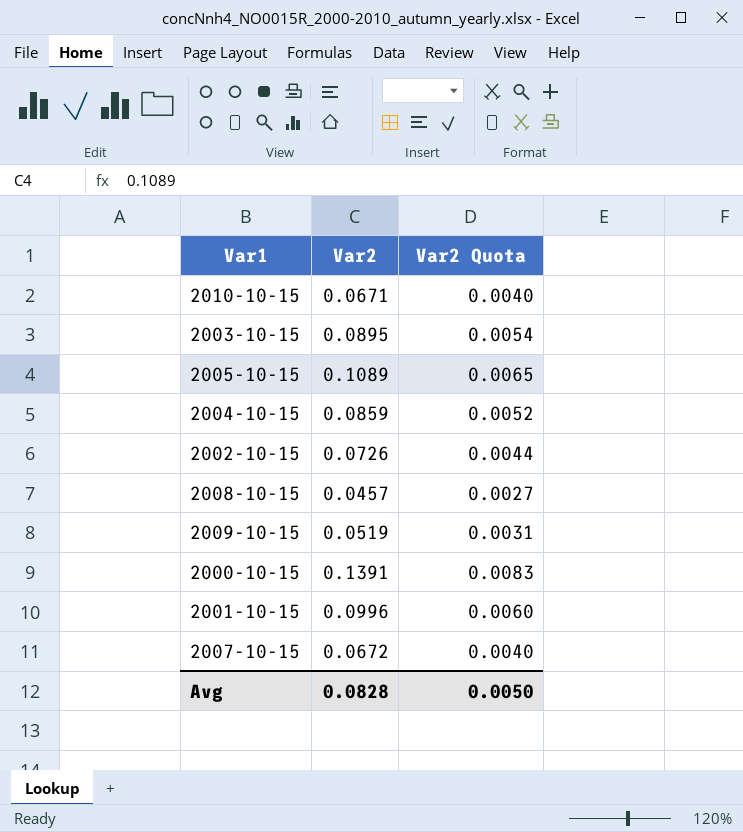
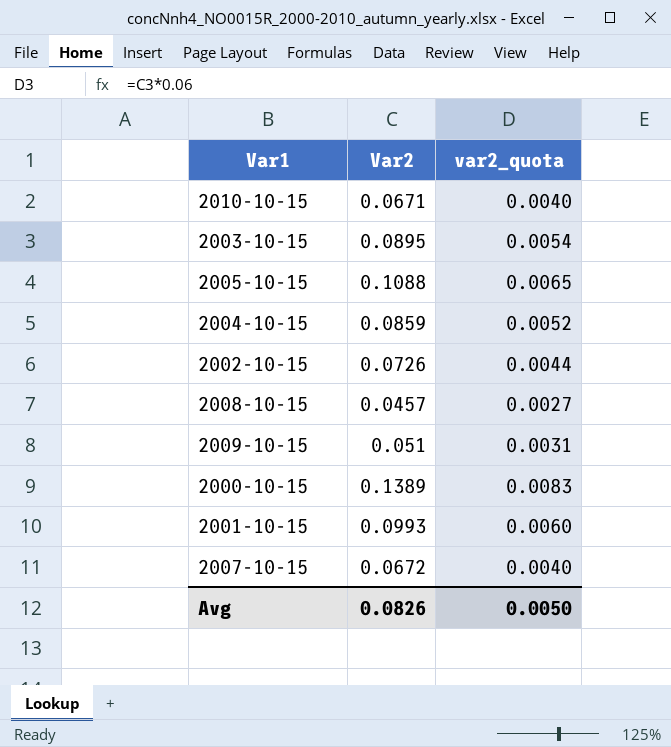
column name: Var2 Quota -> var2_quota
2005-10-15 | Var2: 0.1089 -> 0.1088
2009-10-15 | Var2: 0.0519 -> 0.051
2000-10-15 | Var2: 0.1391 -> 0.1389
2001-10-15 | Var2: 0.0996 -> 0.0993
Avg | Var2: 0.0828 -> 0.0826

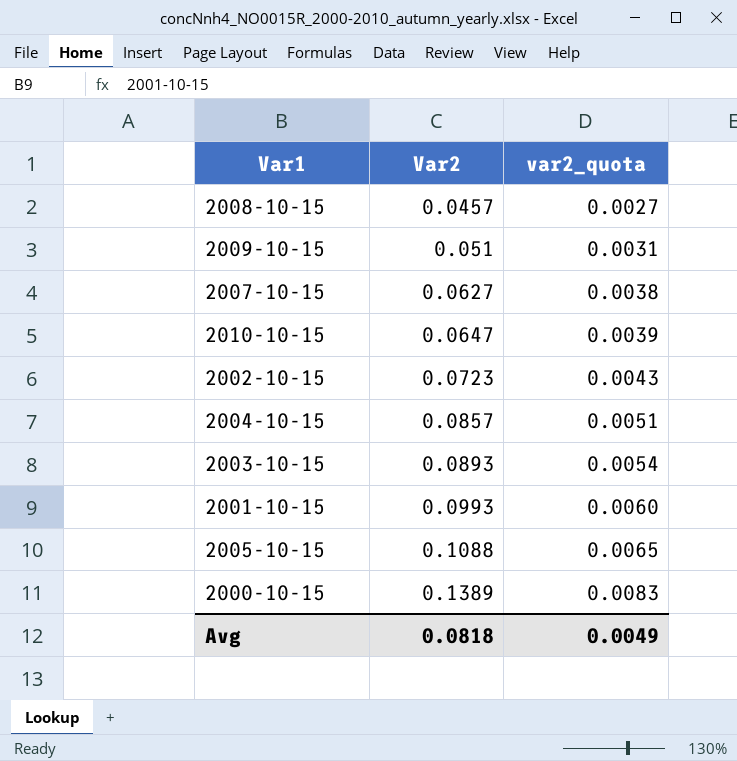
row order: none -> Var2 ascending
2007-10-15 | Var2: 0.0672 -> 0.0627
2007-10-15 | var2_quota: 0.0040 -> 0.0038
2010-10-15 | Var2: 0.0671 -> 0.0647
2010-10-15 | var2_quota: 0.0040 -> 0.0039
2002-10-15 | Var2: 0.0726 -> 0.0723
2002-10-15 | var2_quota: 0.0044 -> 0.0043
2004-10-15 | Var2: 0.0859 -> 0.0857
2004-10-15 | var2_quota: 0.0052 -> 0.0051
2003-10-15 | Var2: 0.0895 -> 0.0893
Avg | Var2: 0.0826 -> 0.0818
Avg | var2_quota: 0.0050 -> 0.0049

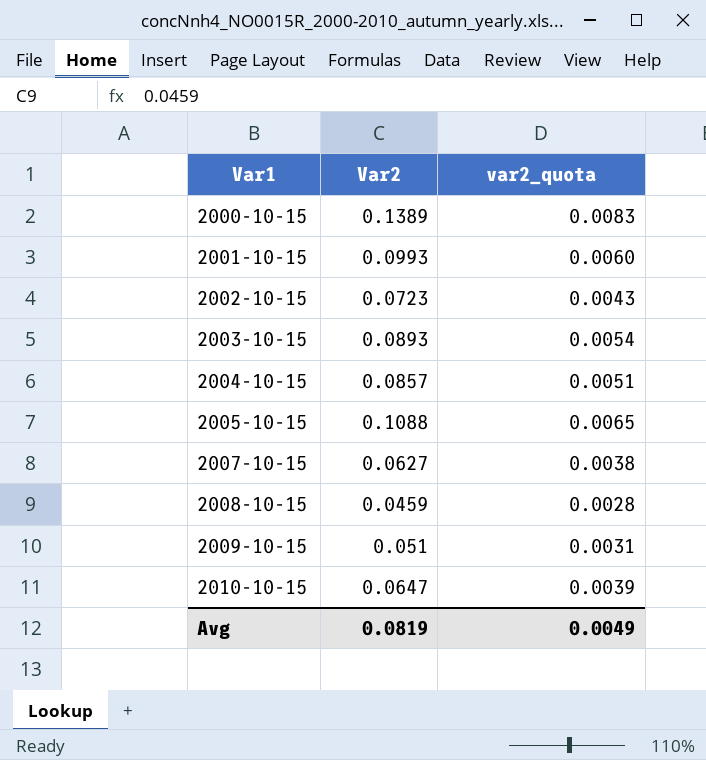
row order: Var2 ascending -> Var1 ascending
2008-10-15 | Var2: 0.0457 -> 0.0459
2008-10-15 | var2_quota: 0.0027 -> 0.0028
Avg | Var2: 0.0818 -> 0.0819

